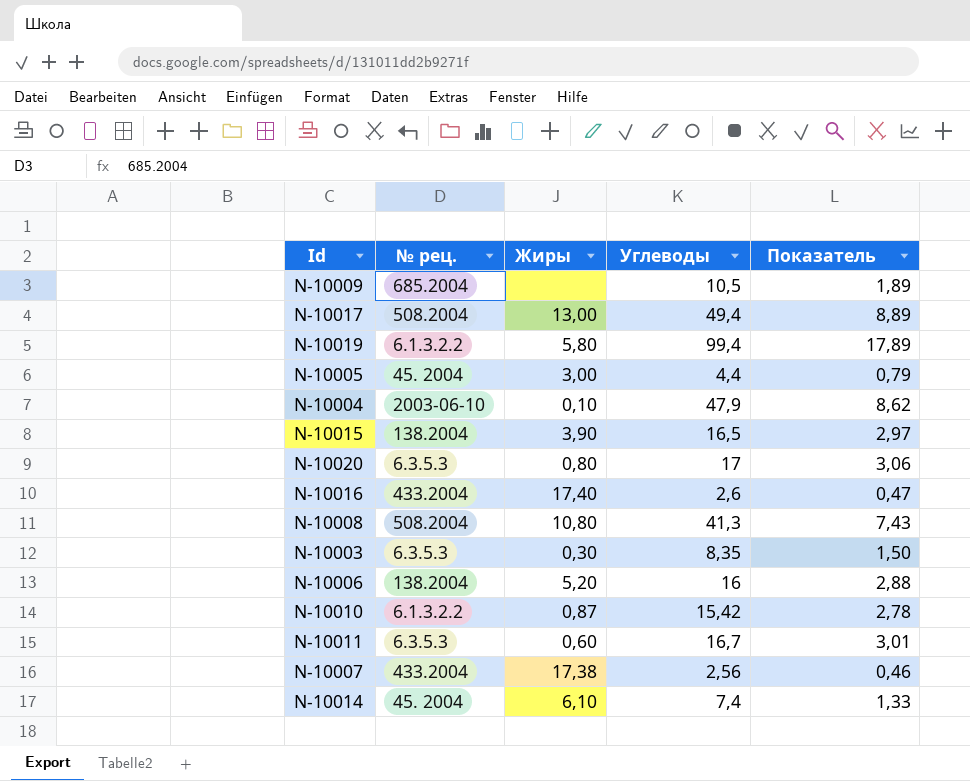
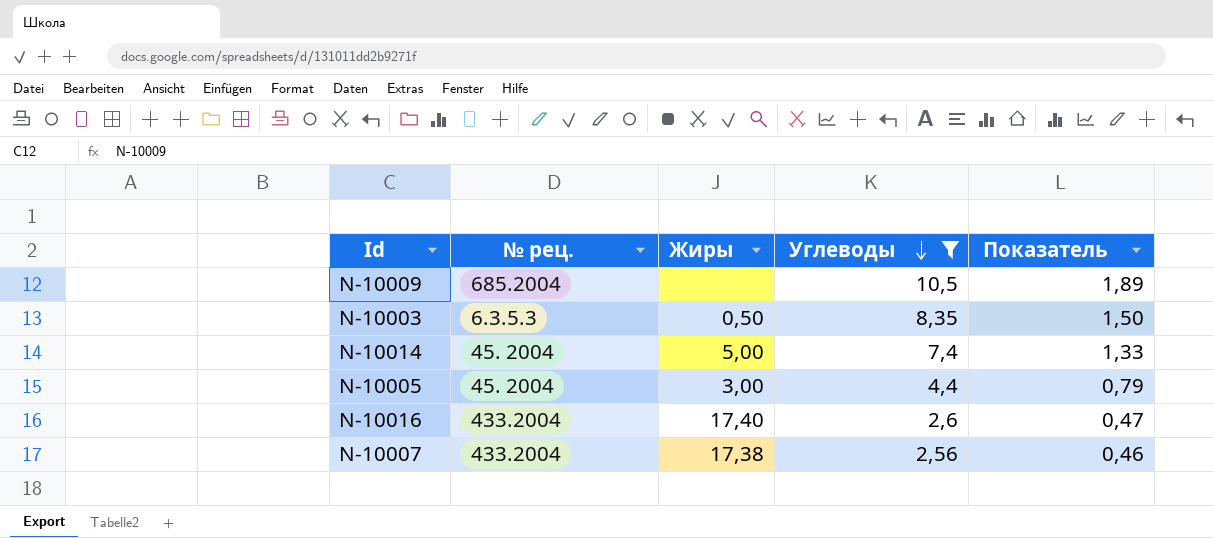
filter: none -> Углеводы <= 10,5
row order: none -> Углеводы descending
N-10003 | Жиры: 0,30 -> 0,50
N-10014 | Жиры: 6,10 -> 5,00

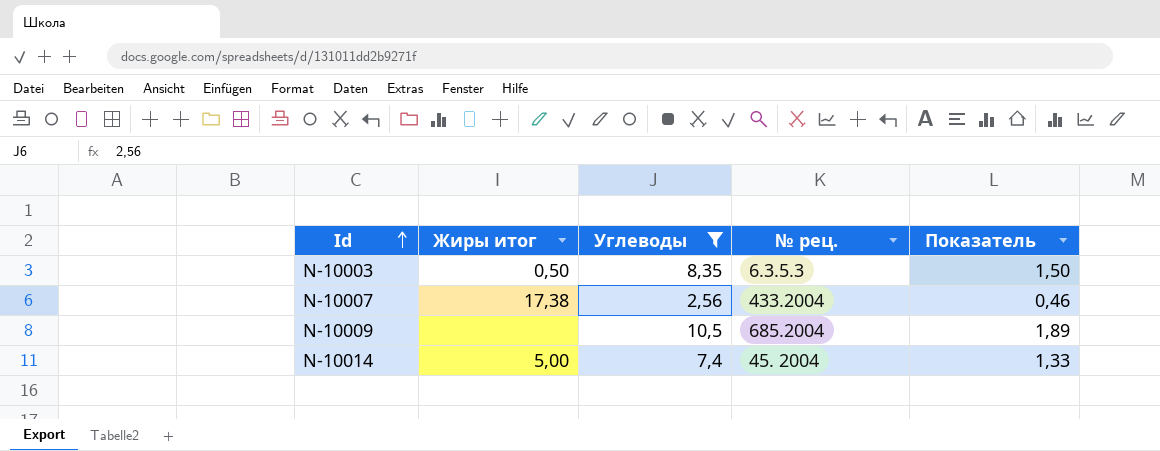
row order: Углеводы descending -> Id ascending
column name: Жиры -> Жиры итог
column № рец. | position: 2 -> 4
row N-10005: 45. 2004 | 3,00 | 4,4 | 0,79 -> none
row N-10016: 433.2004 | 17,40 | 2,6 | 0,47 -> none

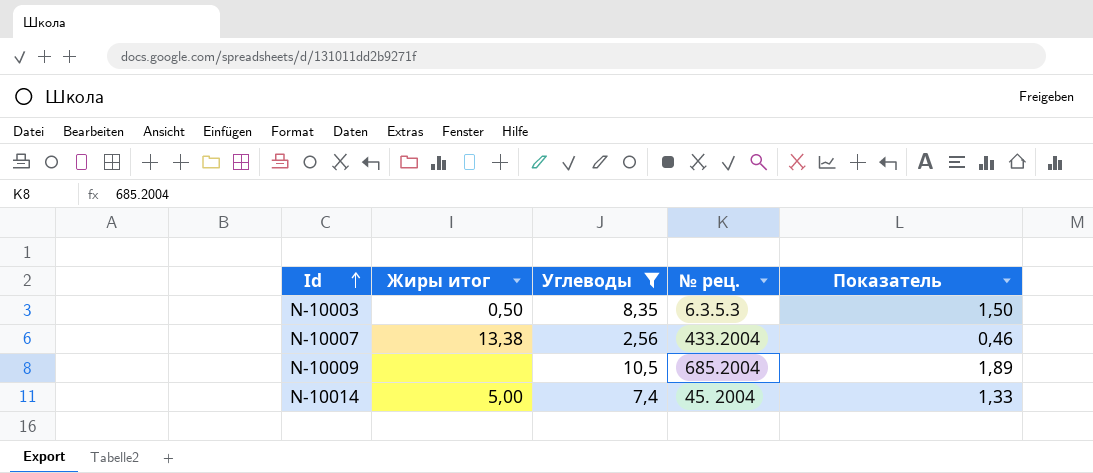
N-10007 | Жиры итог: 17,38 -> 13,38

